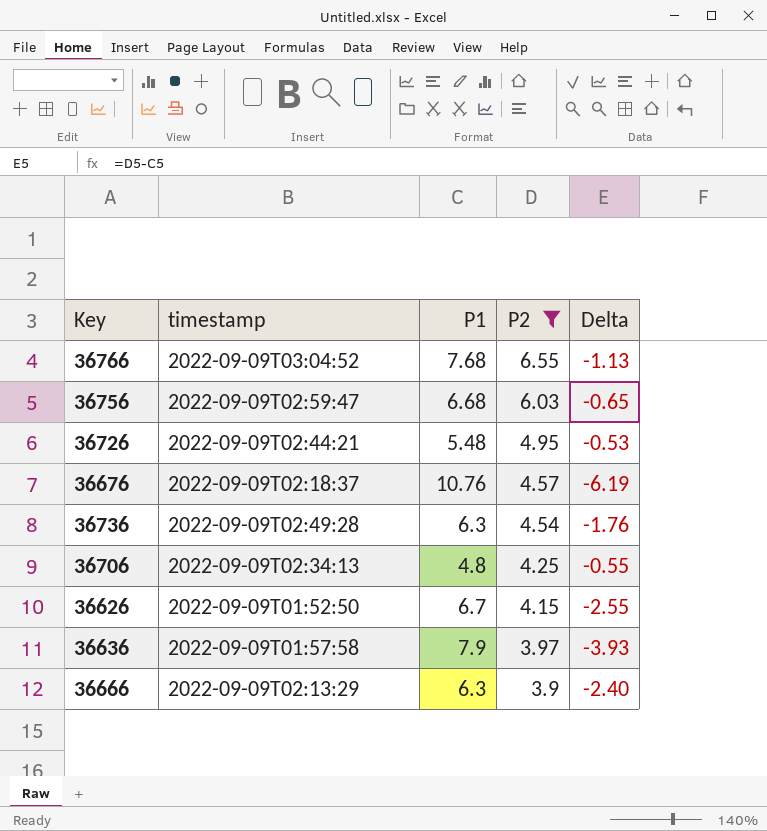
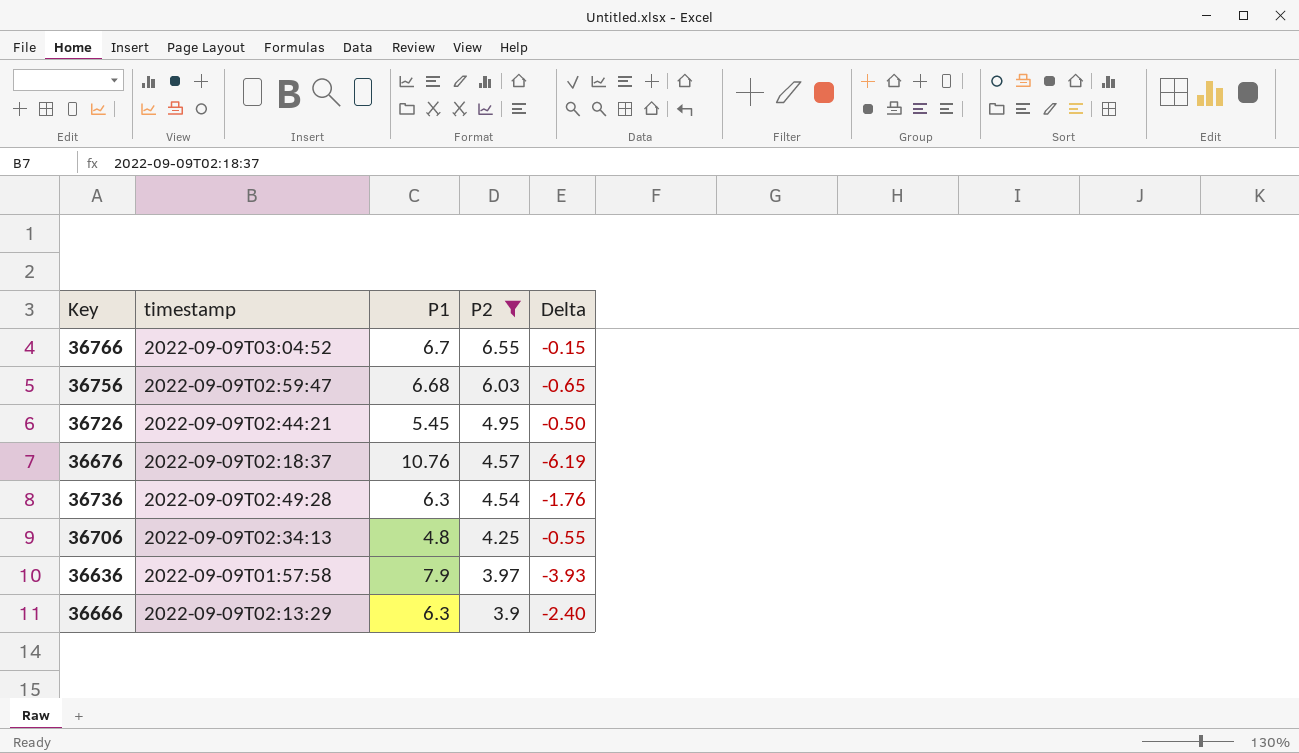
row 36626: 2022-09-09T01:52:50 | 6.7 | 4.15 | -2.55 -> none
36766 | P1: 7.68 -> 6.7
36766 | Delta: -1.13 -> -0.15
36726 | P1: 5.48 -> 5.45
36726 | Delta: -0.53 -> -0.50

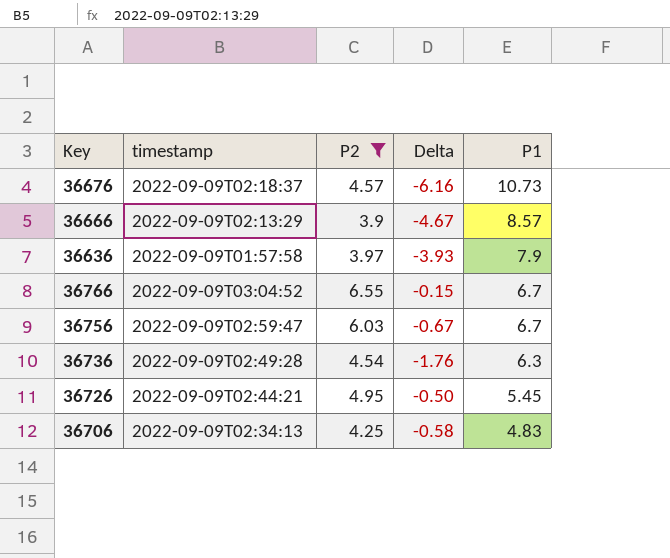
row order: P2 descending -> P1 descending
column P1 | position: 3 -> 5
36676 | Delta: -6.19 -> -6.16
36676 | P1: 10.76 -> 10.73
36666 | Delta: -2.40 -> -4.67
36666 | P1: 6.3 -> 8.57
36756 | Delta: -0.65 -> -0.67
36756 | P1: 6.68 -> 6.7
36706 | Delta: -0.55 -> -0.58
36706 | P1: 4.8 -> 4.83

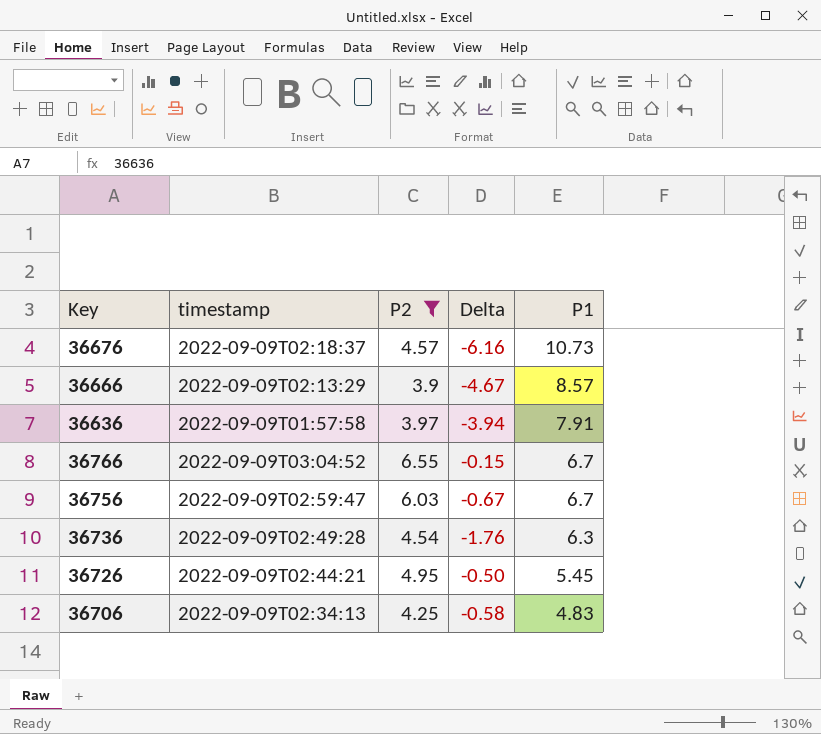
36636 | Delta: -3.93 -> -3.94
36636 | P1: 7.9 -> 7.91

